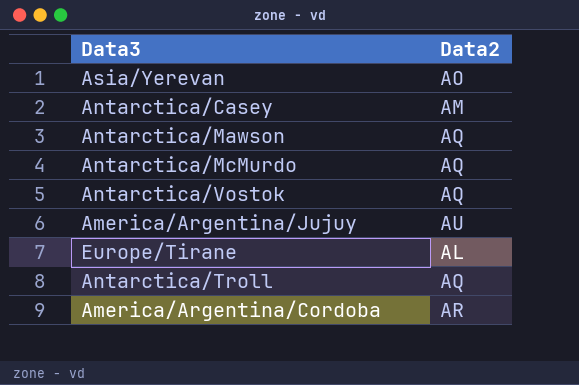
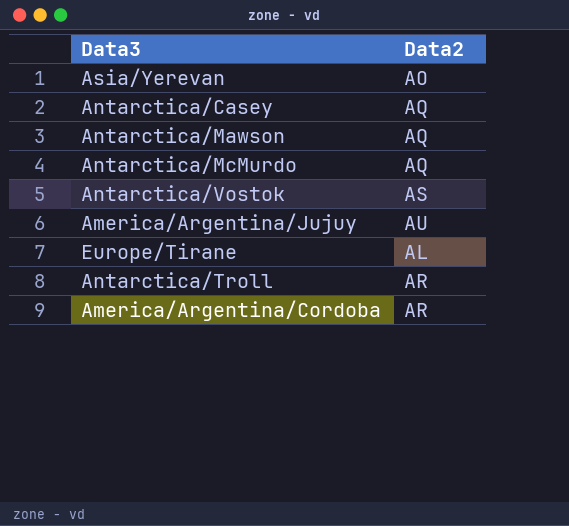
Antarctica/Casey | Data2: AM -> AQ
Antarctica/Vostok | Data2: AQ -> AS
Antarctica/Troll | Data2: AQ -> AR

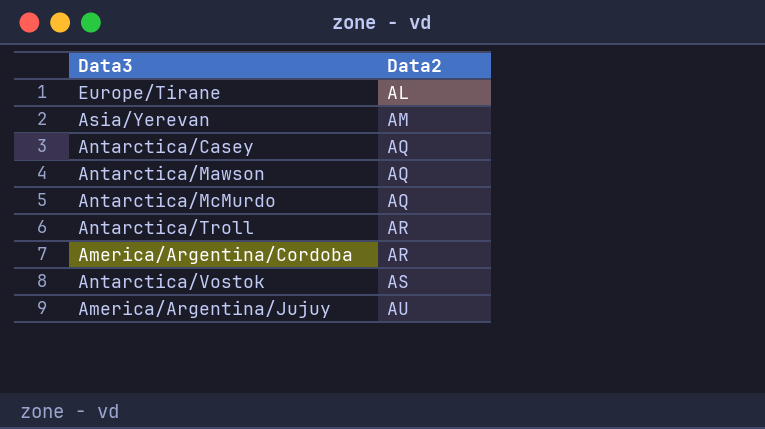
row order: none -> Data2 ascending
Asia/Yerevan | Data2: AO -> AM

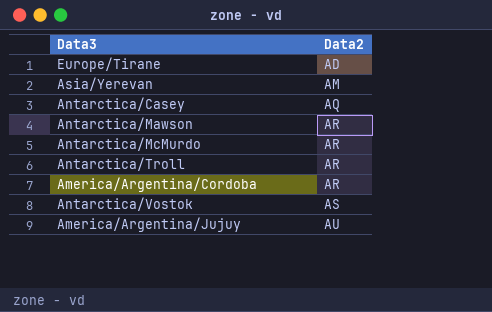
Europe/Tirane | Data2: AL -> AD
Antarctica/Mawson | Data2: AQ -> AR
Antarctica/McMurdo | Data2: AQ -> AR

